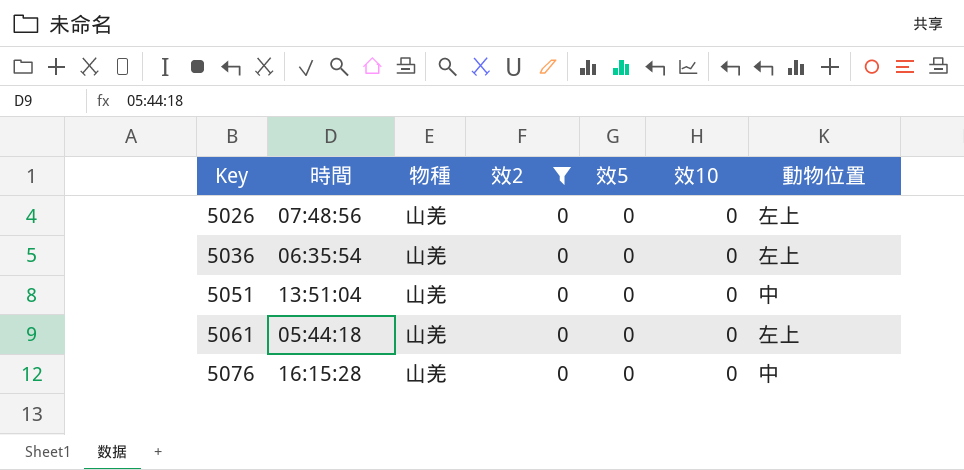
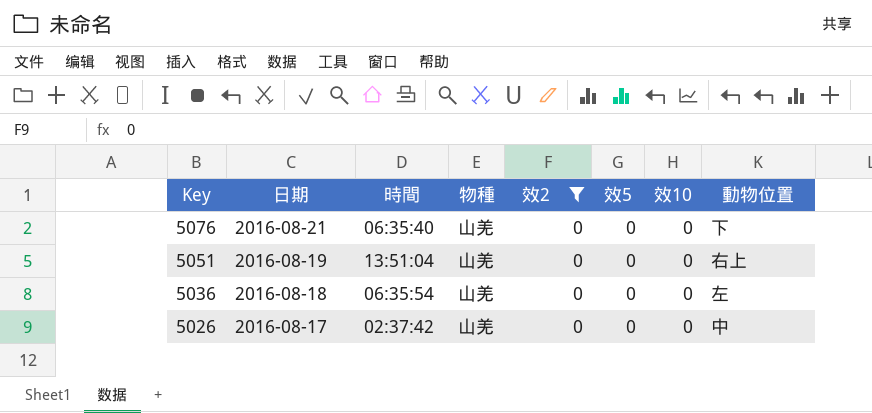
row order: Key ascending -> Key descending
column 日期 | position: none -> 2
row 5061: 05:44:18 | 山羌 | 0 | 0 | 0 | 左上 -> none
5076 | 時間: 16:15:28 -> 06:35:40
5076 | 動物位置: 中 -> 下
5051 | 動物位置: 中 -> 右上
5036 | 動物位置: 左上 -> 左
5026 | 時間: 07:48:56 -> 02:37:42
5026 | 動物位置: 左上 -> 中

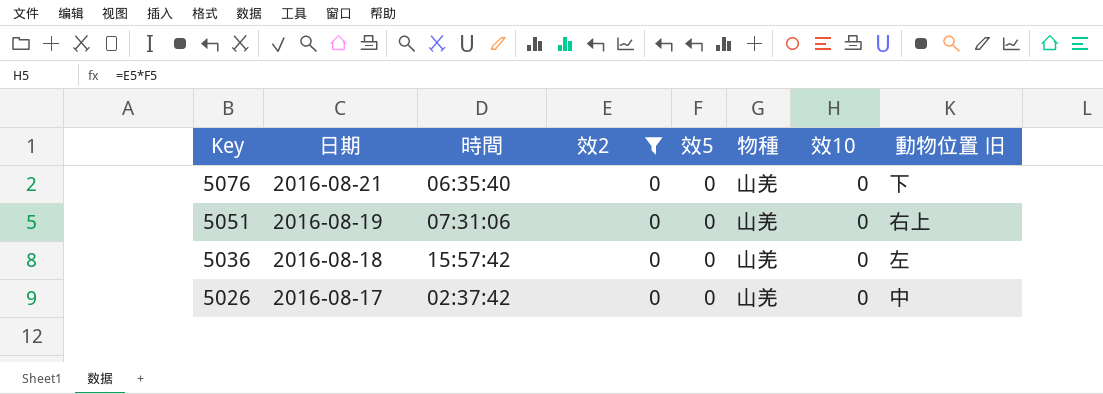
column 物種 | position: 4 -> 6
column name: 動物位置 -> 動物位置 旧
5051 | 時間: 13:51:04 -> 07:31:06
5036 | 時間: 06:35:54 -> 15:57:42

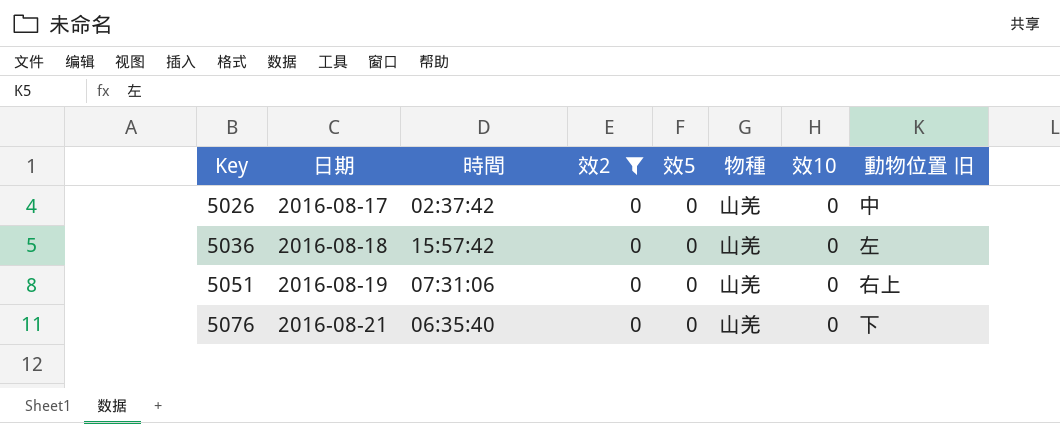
row order: Key descending -> Key ascending

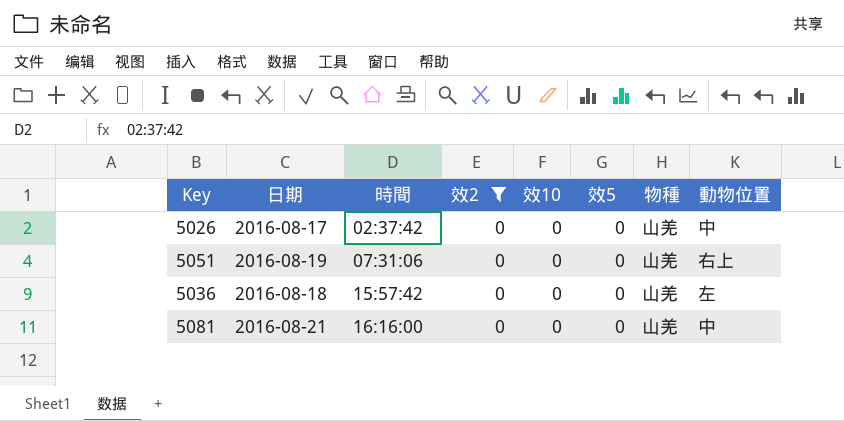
row order: Key ascending -> 時間 ascending
column 效10 | position: 7 -> 5
column name: 動物位置 旧 -> 動物位置
row 5076: 2016-08-21 | 06:35:40 | 0 | 0 | 山羌 | 0 | 下 -> none
row 5081: none -> 2016-08-21 | 16:16:00 | 0 | 0 | 0 | 山羌 | 中

